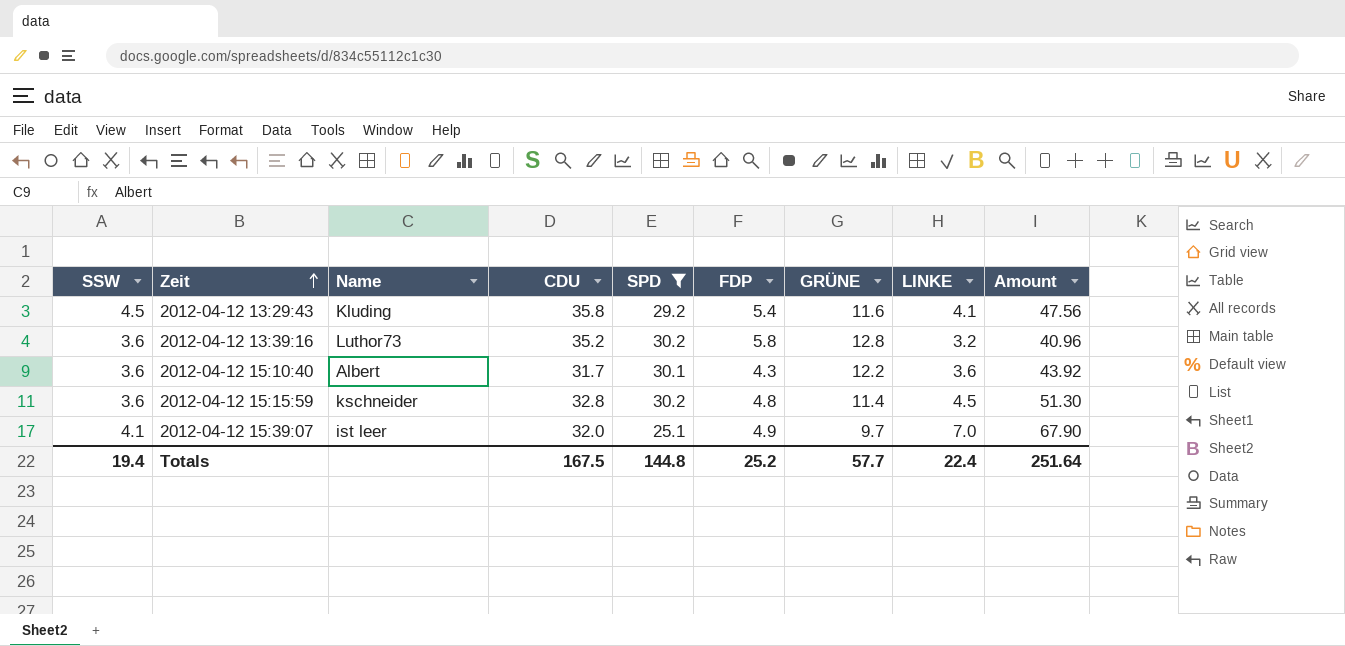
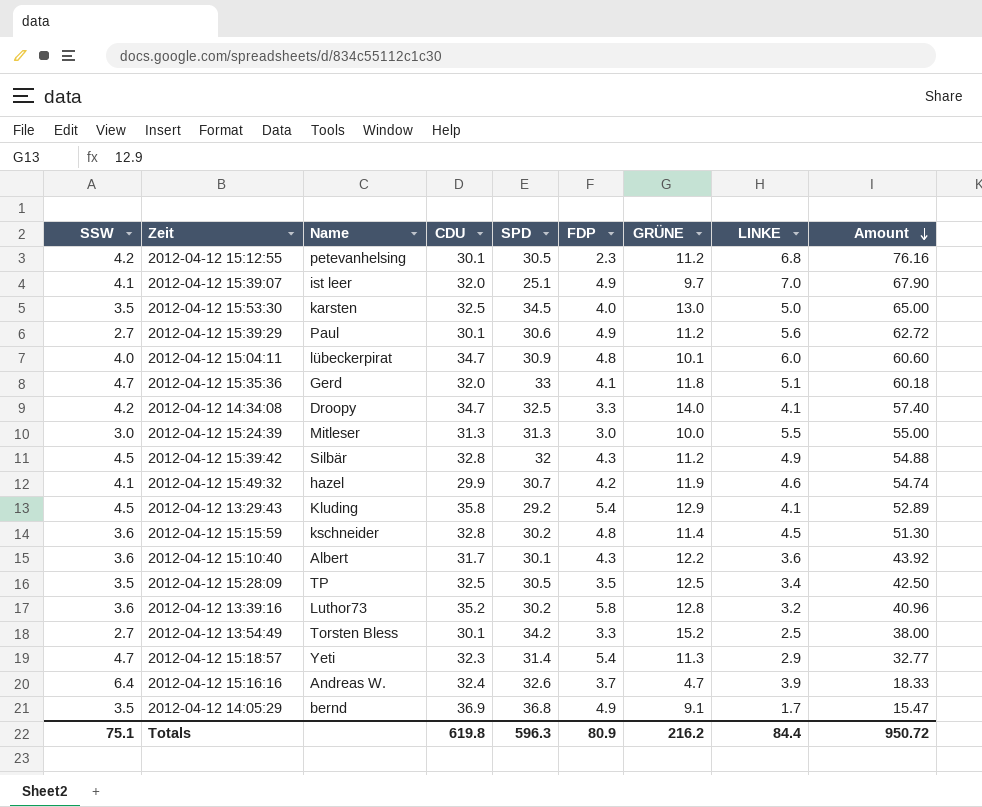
filter: SPD <= 30.2 -> none
row order: Zeit ascending -> Amount descending
2012-04-12 13:29:43 | GRÜNE: 11.6 -> 12.9
2012-04-12 13:29:43 | Amount: 47.56 -> 52.89
Totals | SSW: 19.4 -> 75.1
Totals | CDU: 167.5 -> 619.8
Totals | SPD: 144.8 -> 596.3
Totals | FDP: 25.2 -> 80.9
Totals | GRÜNE: 57.7 -> 216.2
Totals | LINKE: 22.4 -> 84.4
Totals | Amount: 251.64 -> 950.72

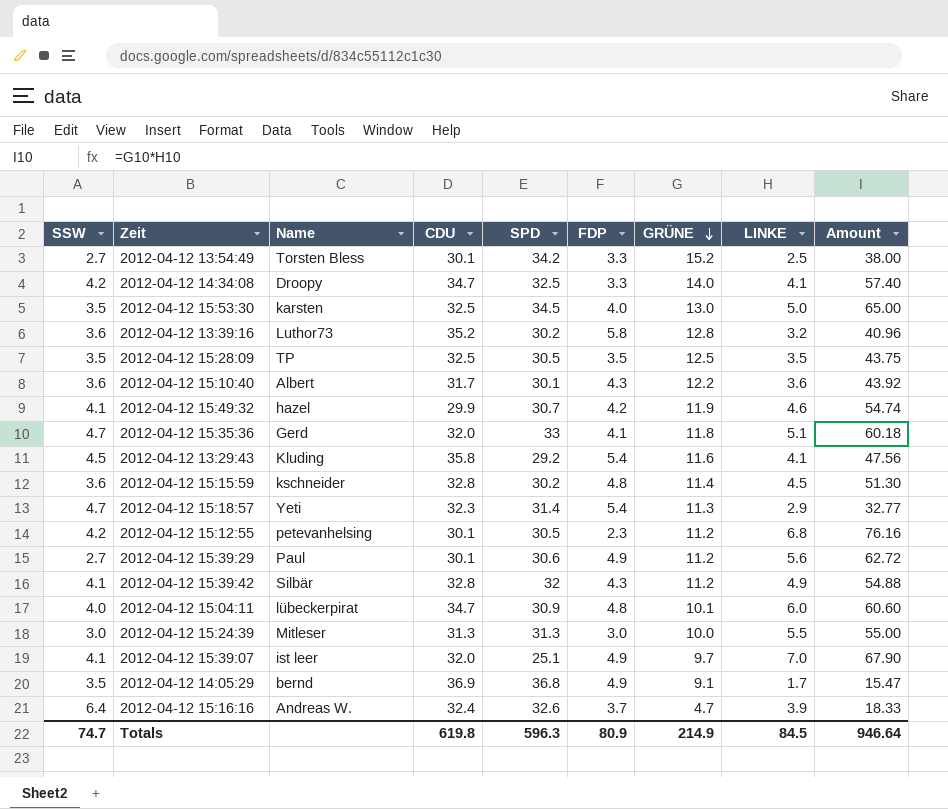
row order: Amount descending -> GRÜNE descending
2012-04-12 15:28:09 | LINKE: 3.4 -> 3.5
2012-04-12 15:28:09 | Amount: 42.50 -> 43.75
2012-04-12 13:29:43 | GRÜNE: 12.9 -> 11.6
2012-04-12 13:29:43 | Amount: 52.89 -> 47.56
2012-04-12 15:39:42 | SSW: 4.5 -> 4.1
Totals | SSW: 75.1 -> 74.7
Totals | GRÜNE: 216.2 -> 214.9
Totals | LINKE: 84.4 -> 84.5
Totals | Amount: 950.72 -> 946.64

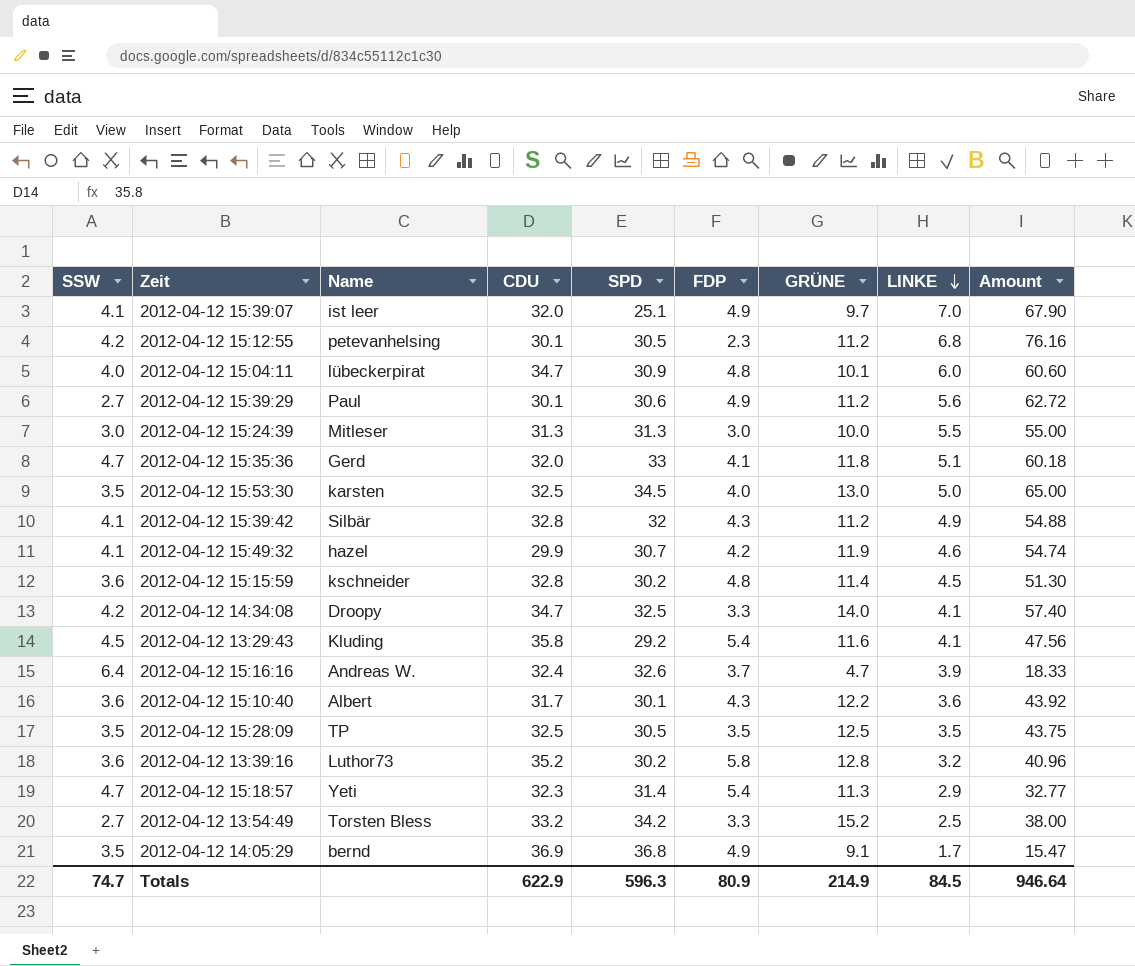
row order: GRÜNE descending -> LINKE descending
2012-04-12 13:54:49 | CDU: 30.1 -> 33.2
Totals | CDU: 619.8 -> 622.9

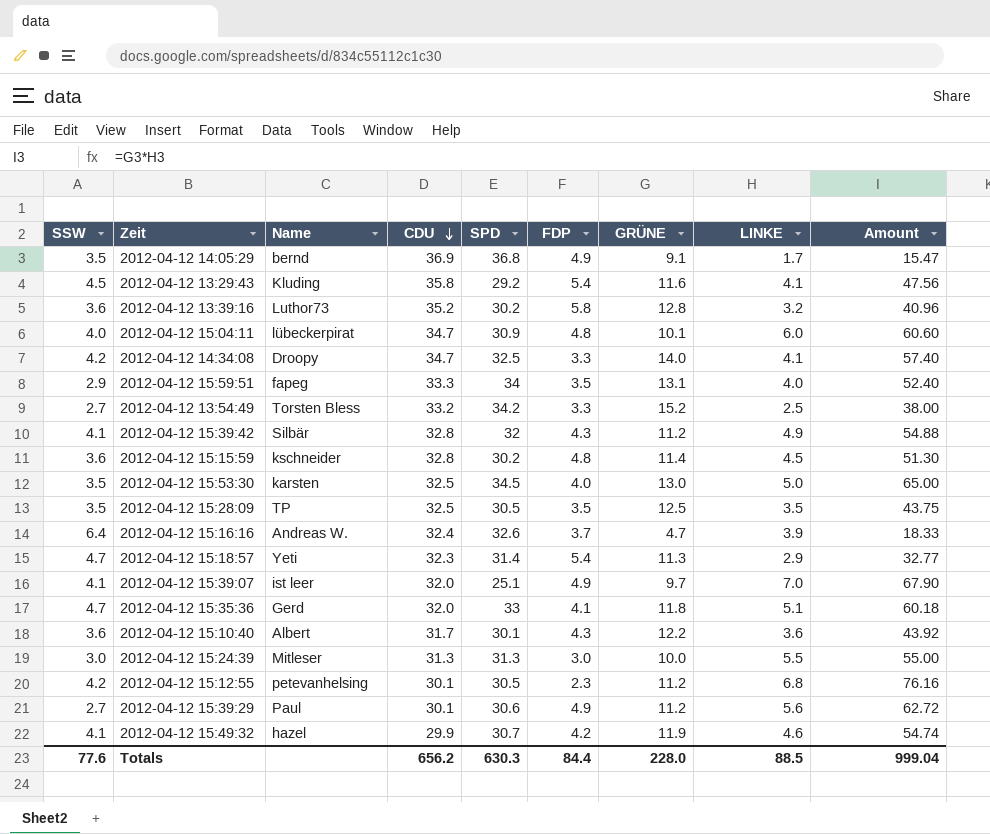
row order: LINKE descending -> CDU descending
row 2012-04-12 15:59:51: none -> 2.9 | fapeg | 33.3 | 34 | 3.5 | 13.1 | 4.0 | 52.40
Totals | SSW: 74.7 -> 77.6
Totals | CDU: 622.9 -> 656.2
Totals | SPD: 596.3 -> 630.3
Totals | FDP: 80.9 -> 84.4
Totals | GRÜNE: 214.9 -> 228.0
Totals | LINKE: 84.5 -> 88.5
Totals | Amount: 946.64 -> 999.04

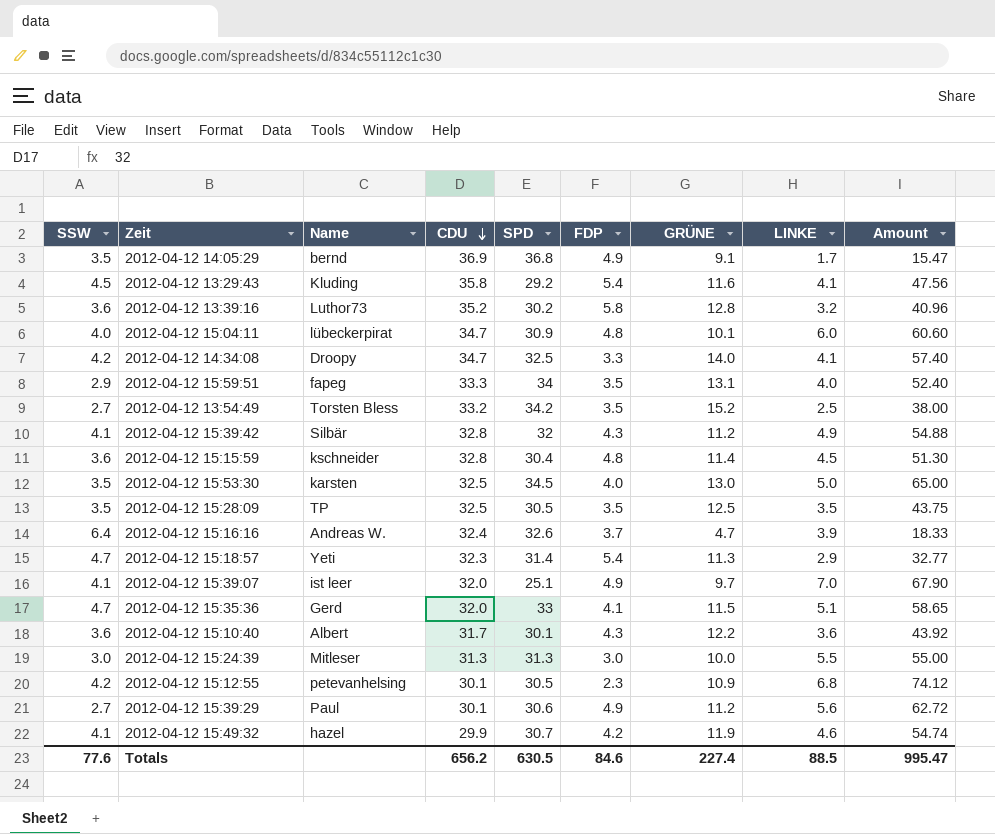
2012-04-12 13:54:49 | FDP: 3.3 -> 3.5
2012-04-12 15:15:59 | SPD: 30.2 -> 30.4
2012-04-12 15:35:36 | GRÜNE: 11.8 -> 11.5
2012-04-12 15:35:36 | Amount: 60.18 -> 58.65
2012-04-12 15:12:55 | GRÜNE: 11.2 -> 10.9
2012-04-12 15:12:55 | Amount: 76.16 -> 74.12
Totals | SPD: 630.3 -> 630.5
Totals | FDP: 84.4 -> 84.6
Totals | GRÜNE: 228.0 -> 227.4
Totals | Amount: 999.04 -> 995.47

